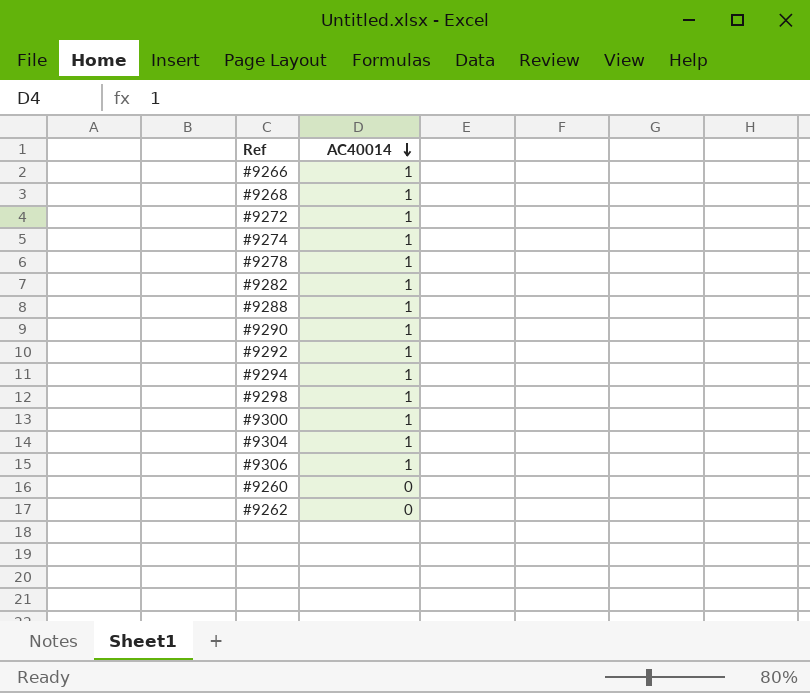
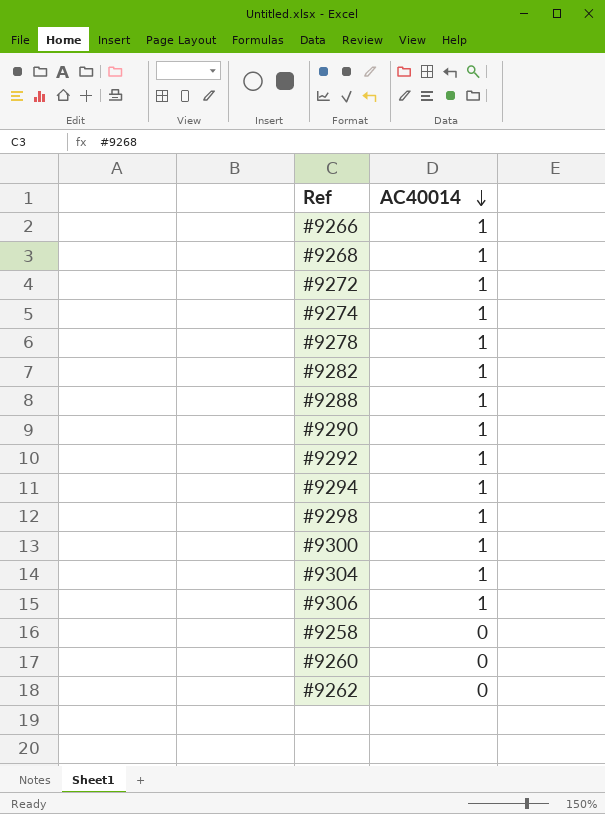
row #9258: none -> 0

